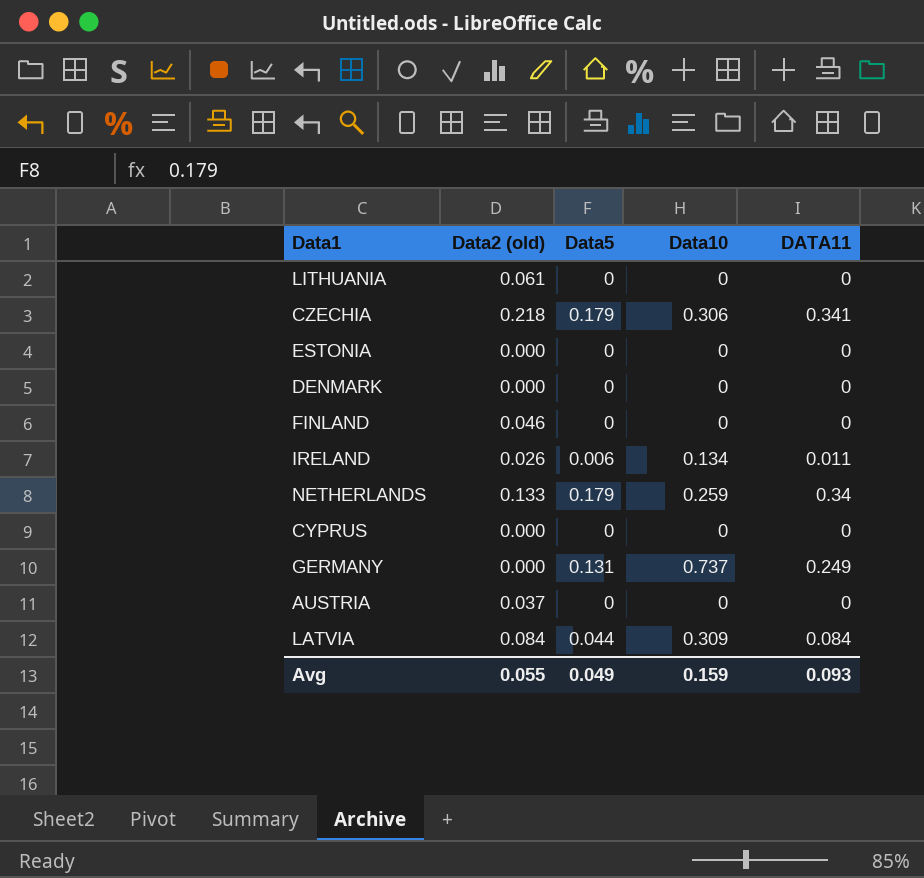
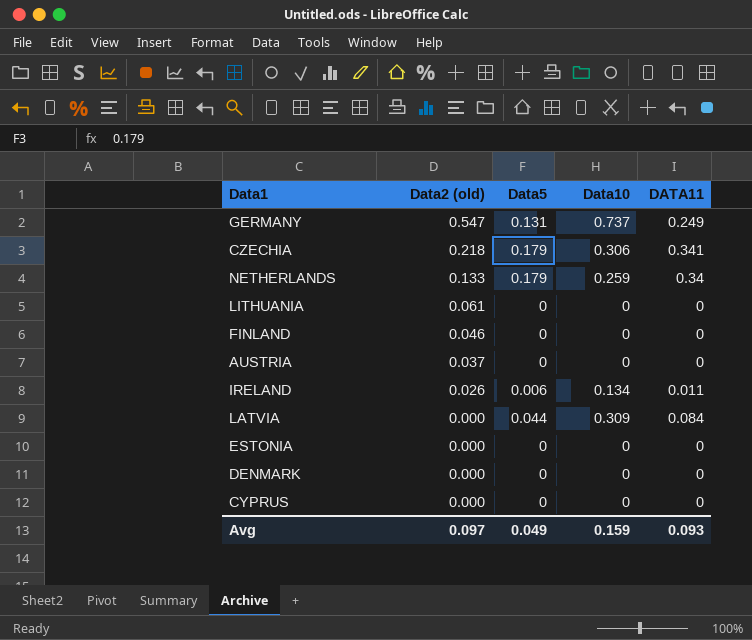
row order: none -> Data2 (old) descending
GERMANY | Data2 (old): 0.000 -> 0.547
LATVIA | Data2 (old): 0.084 -> 0.000
Avg | Data2 (old): 0.055 -> 0.097

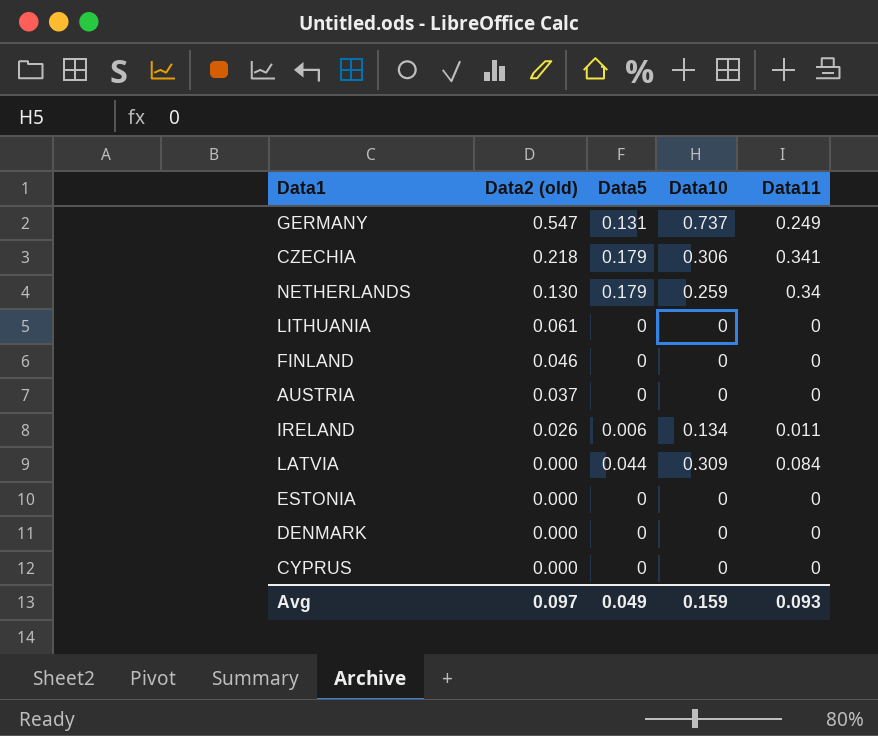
column name: DATA11 -> Data11
NETHERLANDS | Data2 (old): 0.133 -> 0.130

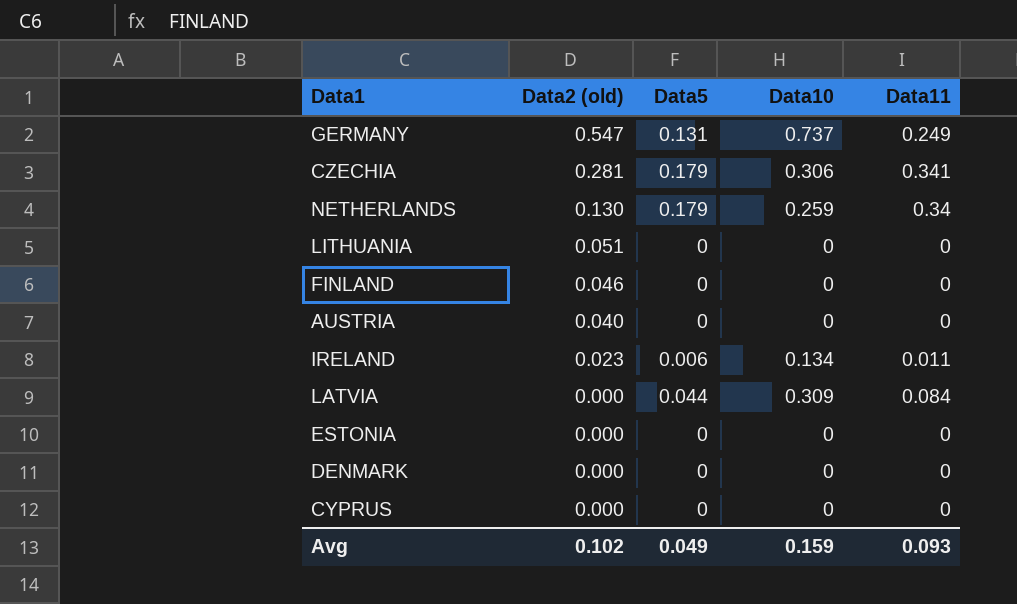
CZECHIA | Data2 (old): 0.218 -> 0.281
LITHUANIA | Data2 (old): 0.061 -> 0.051
AUSTRIA | Data2 (old): 0.037 -> 0.040
IRELAND | Data2 (old): 0.026 -> 0.023
Avg | Data2 (old): 0.097 -> 0.102

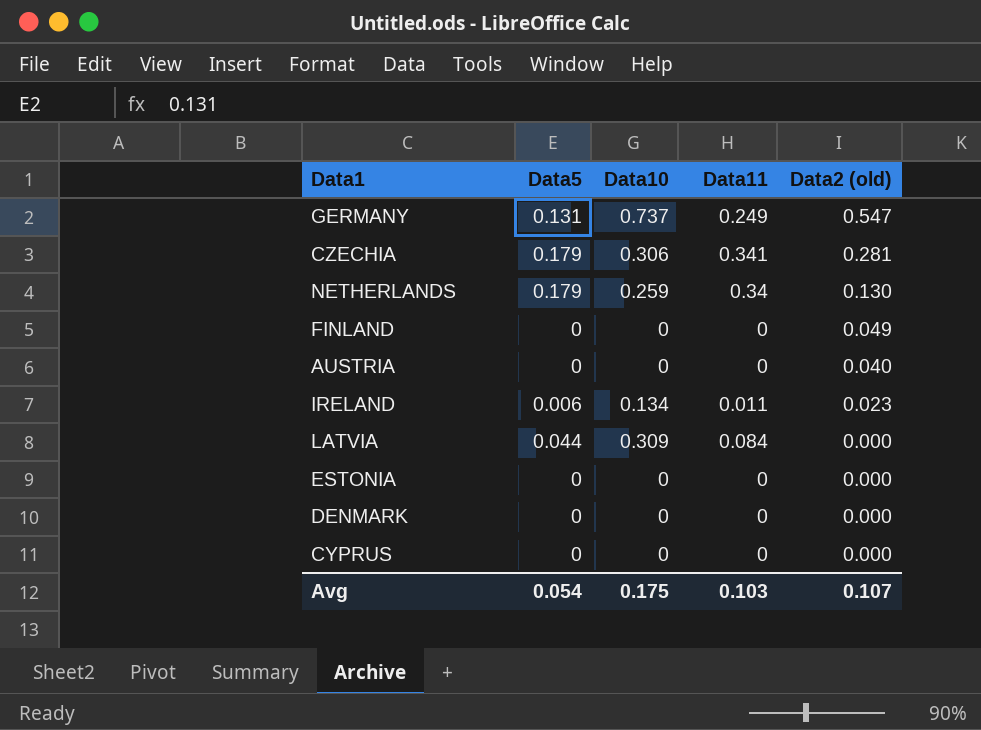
column Data2 (old) | position: 2 -> 5
row LITHUANIA: 0.051 | 0 | 0 | 0 -> none
FINLAND | Data2 (old): 0.046 -> 0.049
Avg | Data5: 0.049 -> 0.054
Avg | Data10: 0.159 -> 0.175
Avg | Data11: 0.093 -> 0.103
Avg | Data2 (old): 0.102 -> 0.107

